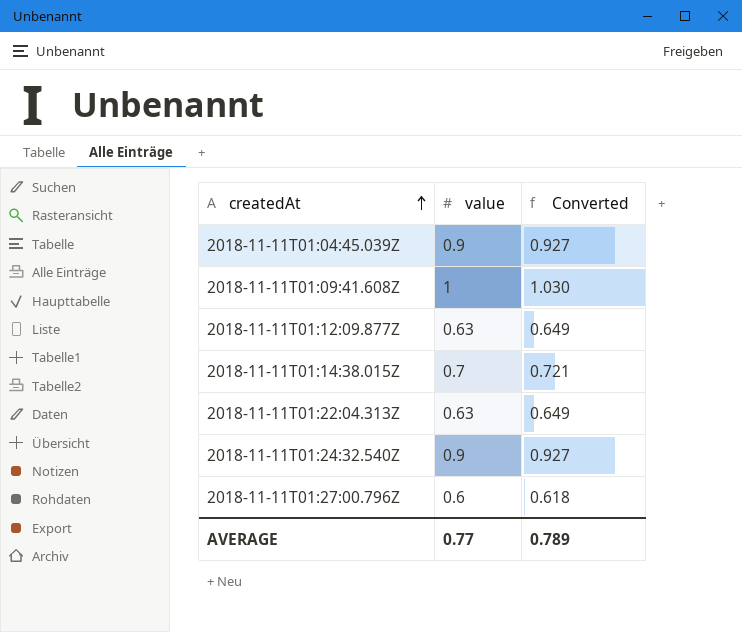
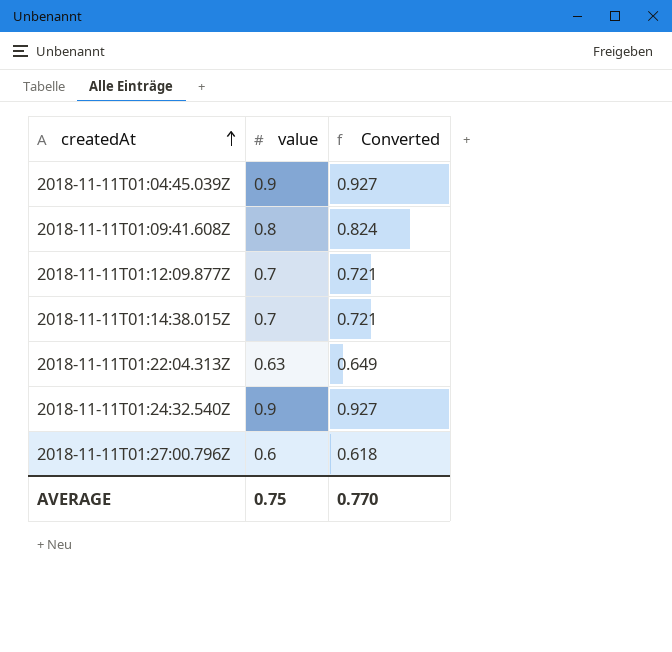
2018-11-11T01:09:41.608Z | value: 1 -> 0.8
2018-11-11T01:09:41.608Z | Converted: 1.030 -> 0.824
2018-11-11T01:12:09.877Z | value: 0.63 -> 0.7
2018-11-11T01:12:09.877Z | Converted: 0.649 -> 0.721
AVERAGE | value: 0.77 -> 0.75
AVERAGE | Converted: 0.789 -> 0.770

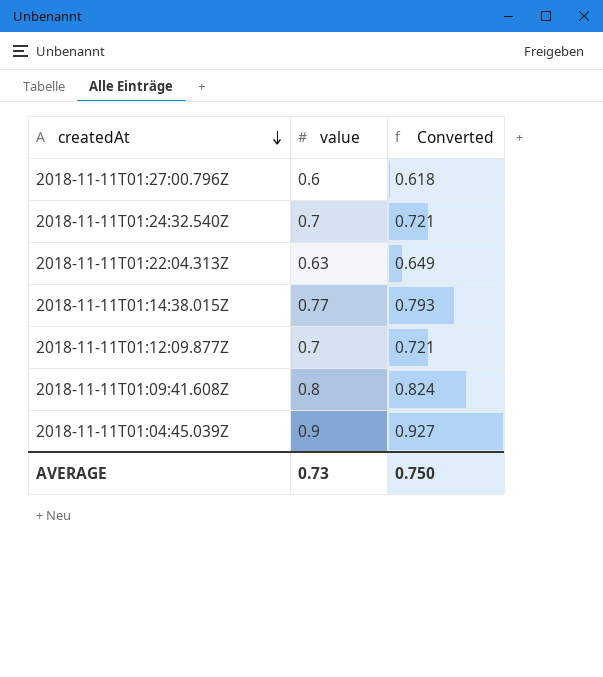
row order: createdAt ascending -> createdAt descending
2018-11-11T01:24:32.540Z | value: 0.9 -> 0.7
2018-11-11T01:24:32.540Z | Converted: 0.927 -> 0.721
2018-11-11T01:14:38.015Z | value: 0.7 -> 0.77
2018-11-11T01:14:38.015Z | Converted: 0.721 -> 0.793
AVERAGE | value: 0.75 -> 0.73
AVERAGE | Converted: 0.770 -> 0.750

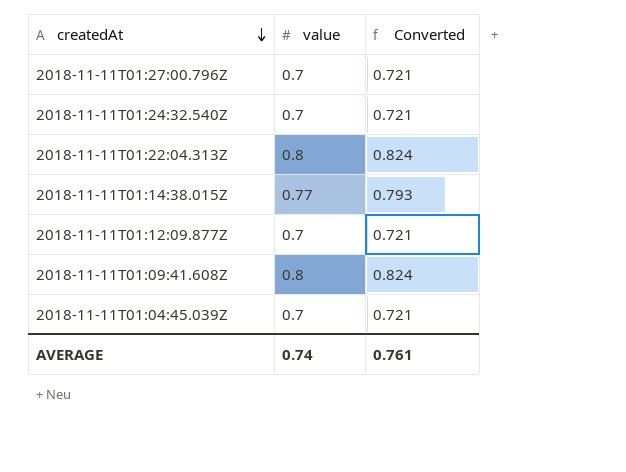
2018-11-11T01:27:00.796Z | value: 0.6 -> 0.7
2018-11-11T01:27:00.796Z | Converted: 0.618 -> 0.721
2018-11-11T01:22:04.313Z | value: 0.63 -> 0.8
2018-11-11T01:22:04.313Z | Converted: 0.649 -> 0.824
2018-11-11T01:04:45.039Z | value: 0.9 -> 0.7
2018-11-11T01:04:45.039Z | Converted: 0.927 -> 0.721
AVERAGE | value: 0.73 -> 0.74
AVERAGE | Converted: 0.750 -> 0.761

